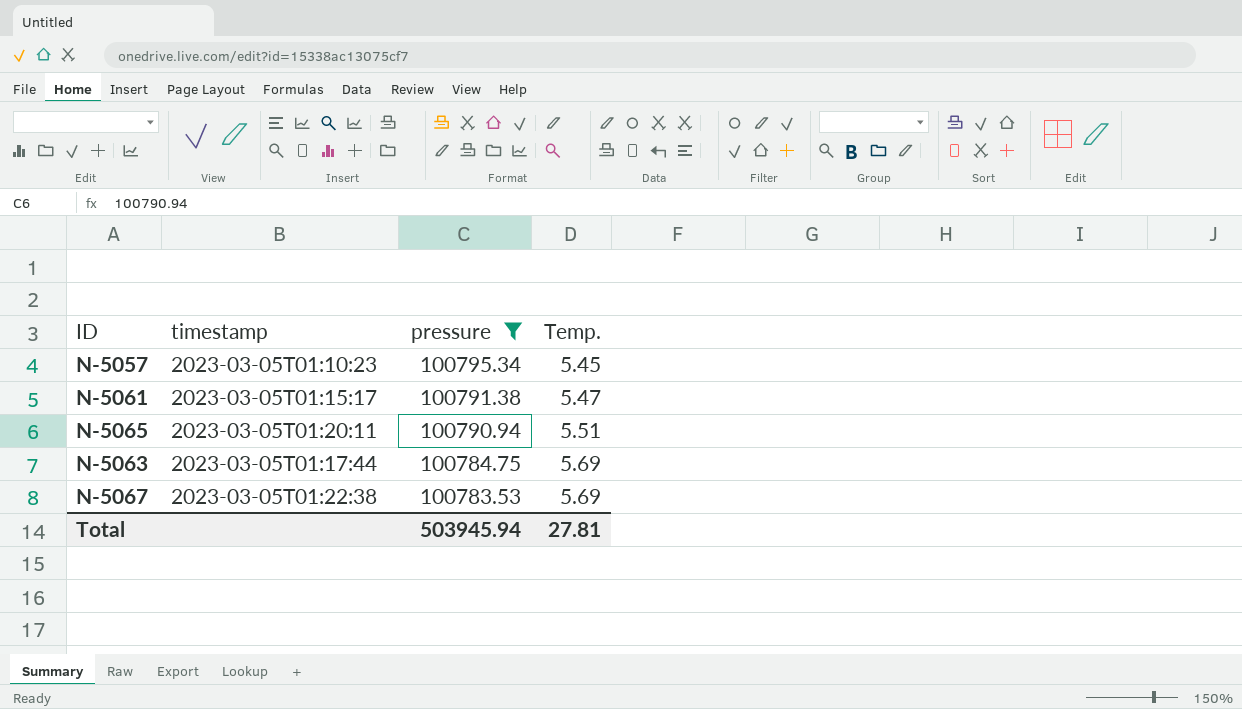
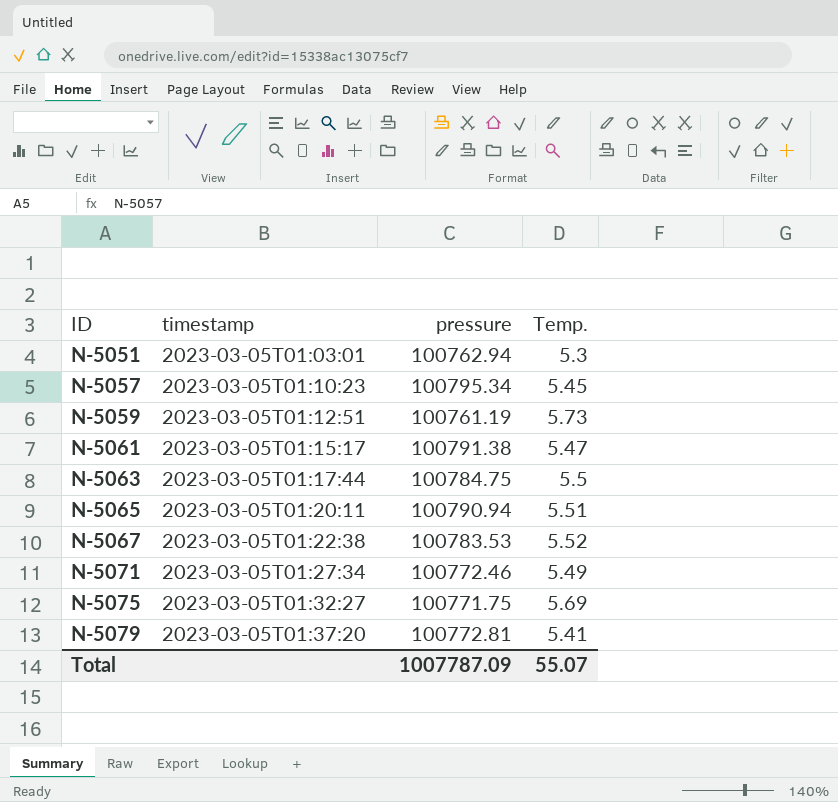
filter: pressure >= 100783.53 -> none
row order: pressure descending -> ID ascending
N-5063 | Temp.: 5.69 -> 5.5
N-5067 | Temp.: 5.69 -> 5.52
Total | pressure: 503945.94 -> 1007787.09
Total | Temp.: 27.81 -> 55.07

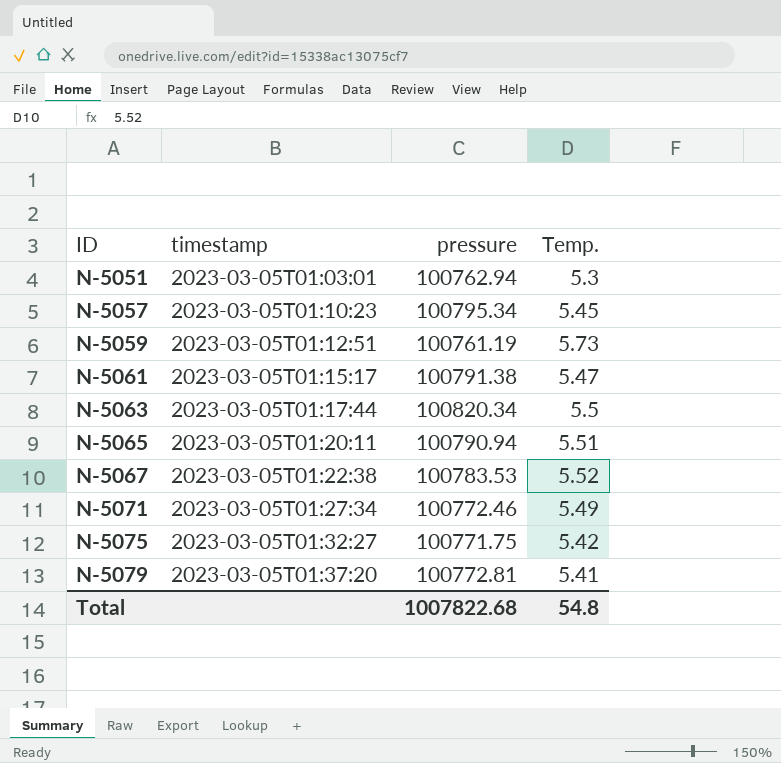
N-5063 | pressure: 100784.75 -> 100820.34
N-5075 | Temp.: 5.69 -> 5.42
Total | pressure: 1007787.09 -> 1007822.68
Total | Temp.: 55.07 -> 54.8

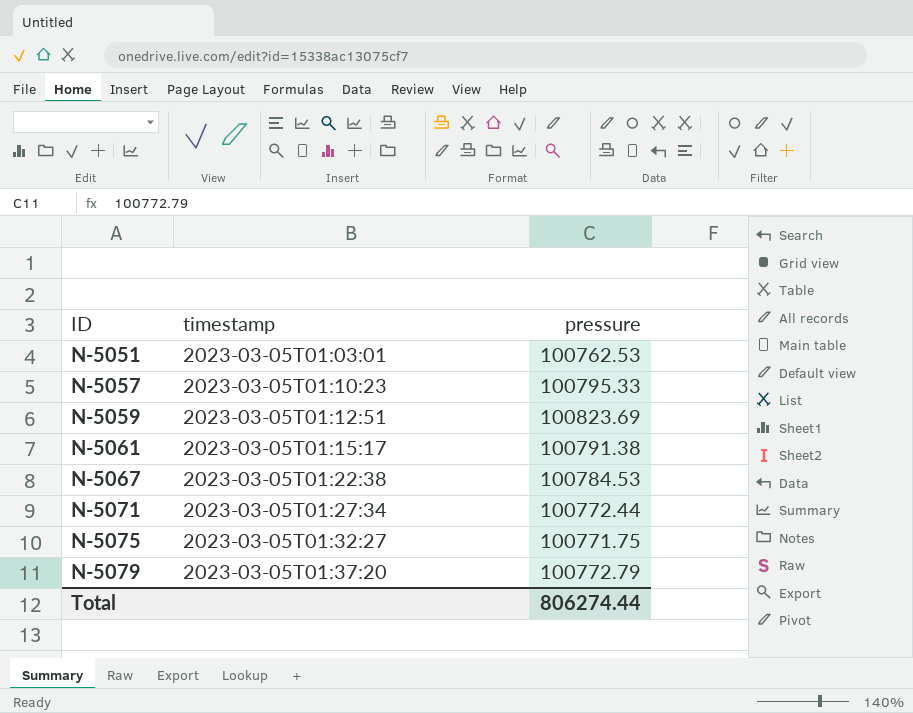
column Temp. | position: 4 -> none
row N-5063: 2023-03-05T01:17:44 | 100820.34 | 5.5 -> none
row N-5065: 2023-03-05T01:20:11 | 100790.94 | 5.51 -> none
N-5051 | pressure: 100762.94 -> 100762.53
N-5057 | pressure: 100795.34 -> 100795.33
N-5059 | pressure: 100761.19 -> 100823.69
N-5067 | pressure: 100783.53 -> 100784.53
N-5071 | pressure: 100772.46 -> 100772.44
N-5079 | pressure: 100772.81 -> 100772.79
Total | pressure: 1007822.68 -> 806274.44

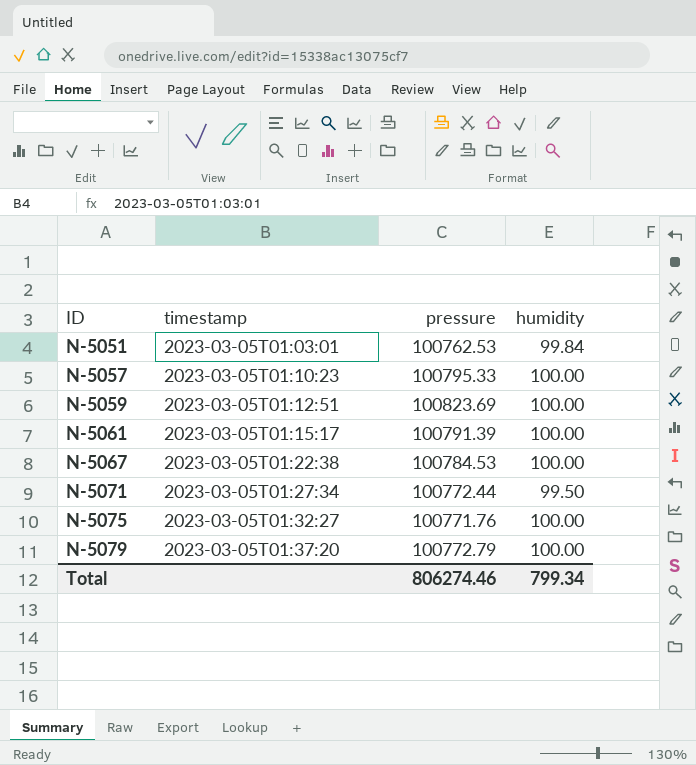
column humidity | position: none -> 4
N-5061 | pressure: 100791.38 -> 100791.39
N-5075 | pressure: 100771.75 -> 100771.76
Total | pressure: 806274.44 -> 806274.46

